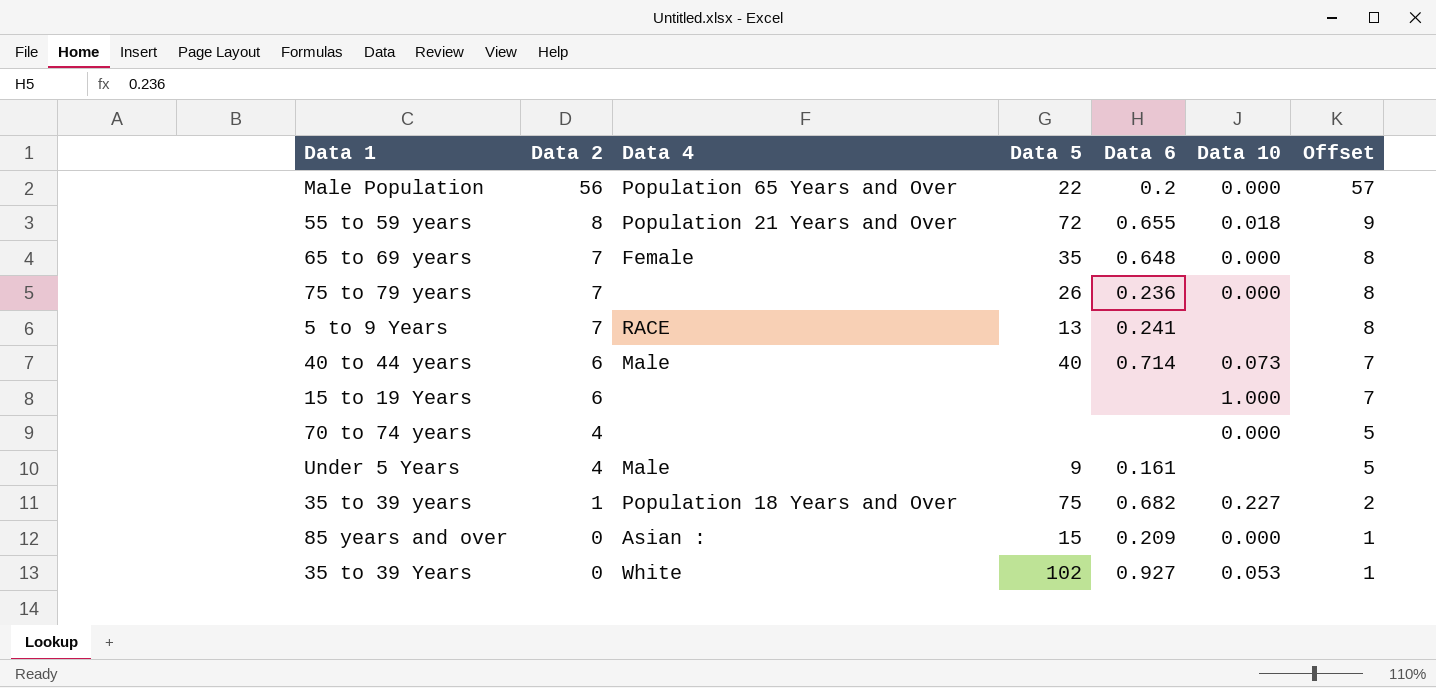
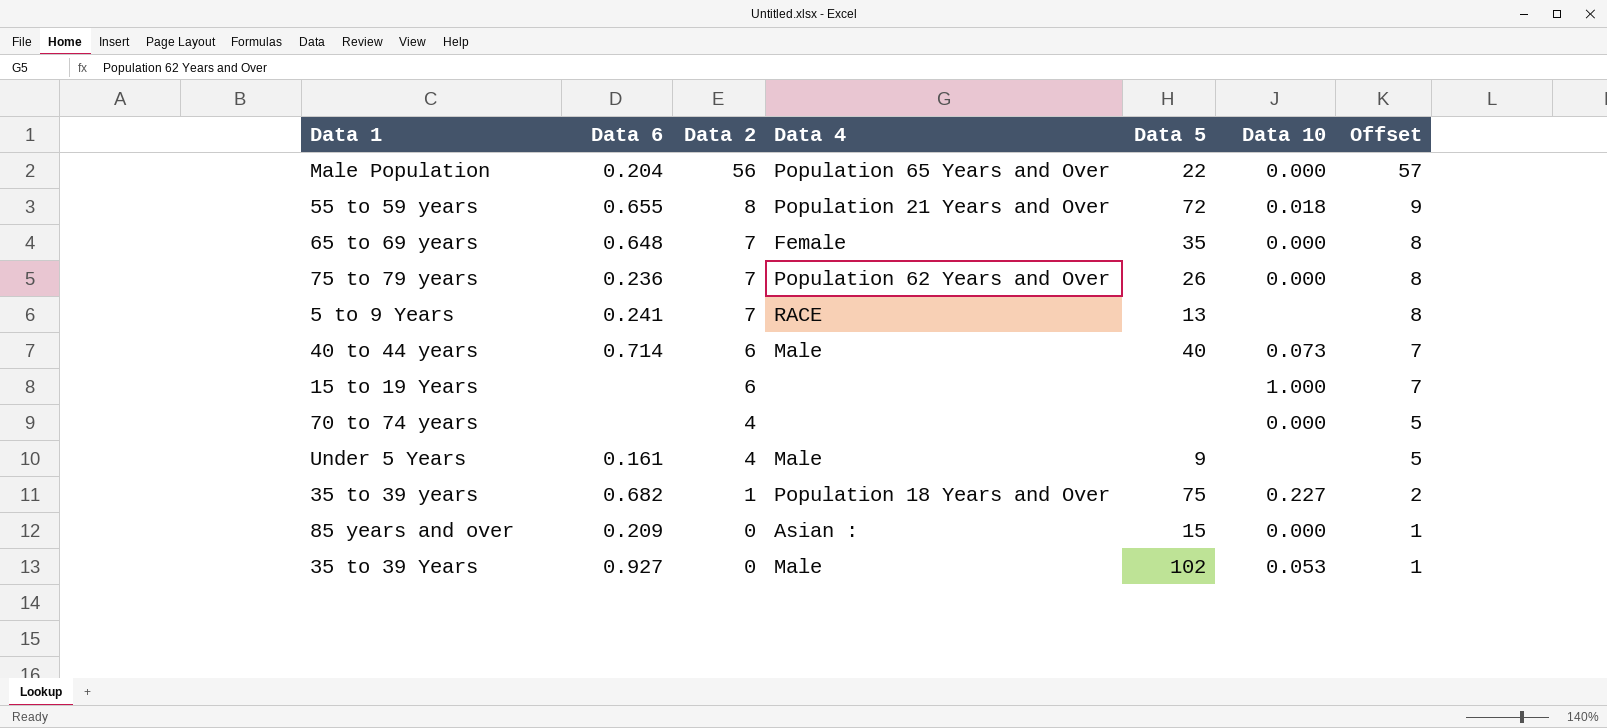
column Data 6 | position: 5 -> 2
Male Population | Data 6: 0.2 -> 0.204
75 to 79 years | Data 4: none -> Population 62 Years and Over
35 to 39 Years | Data 4: White -> Male

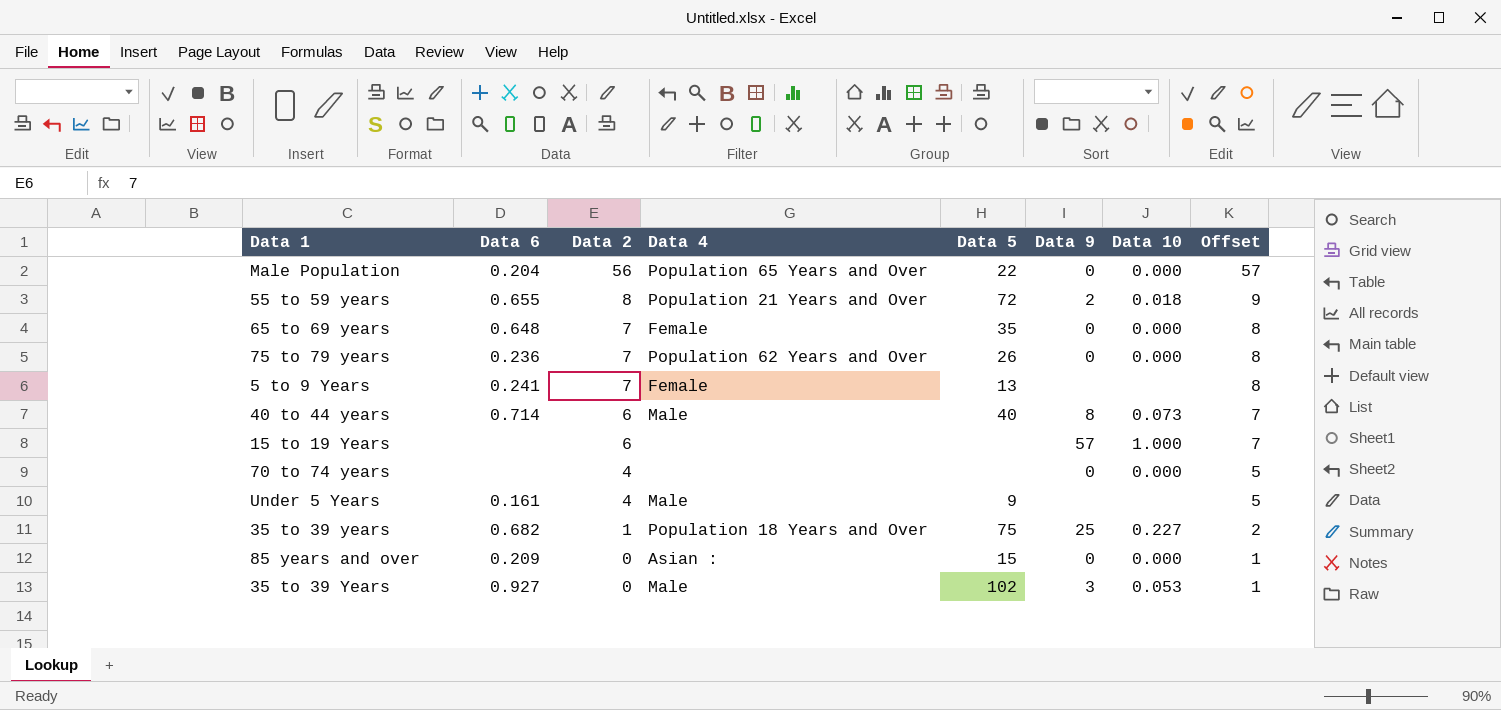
column Data 9 | position: none -> 6
5 to 9 Years | Data 4: RACE -> Female

